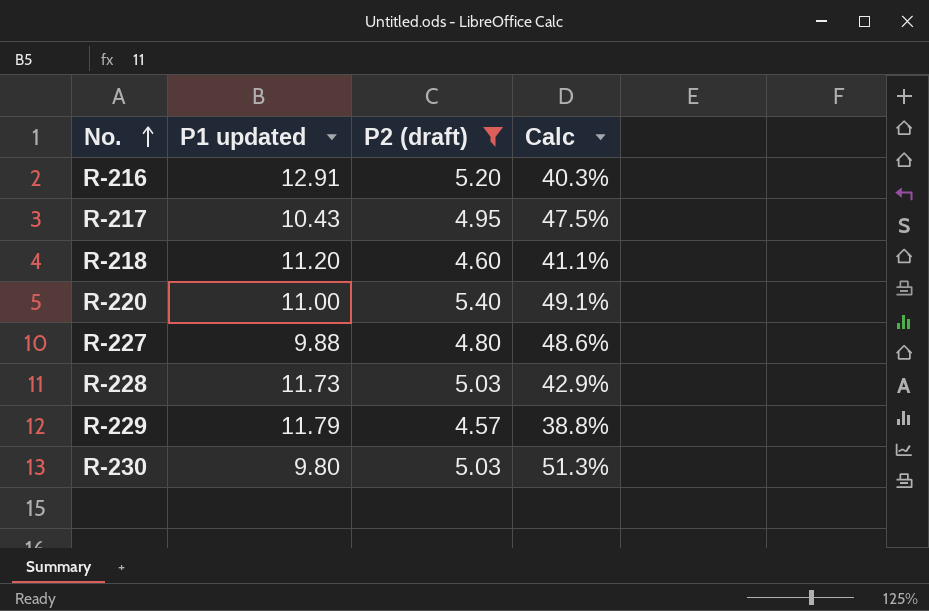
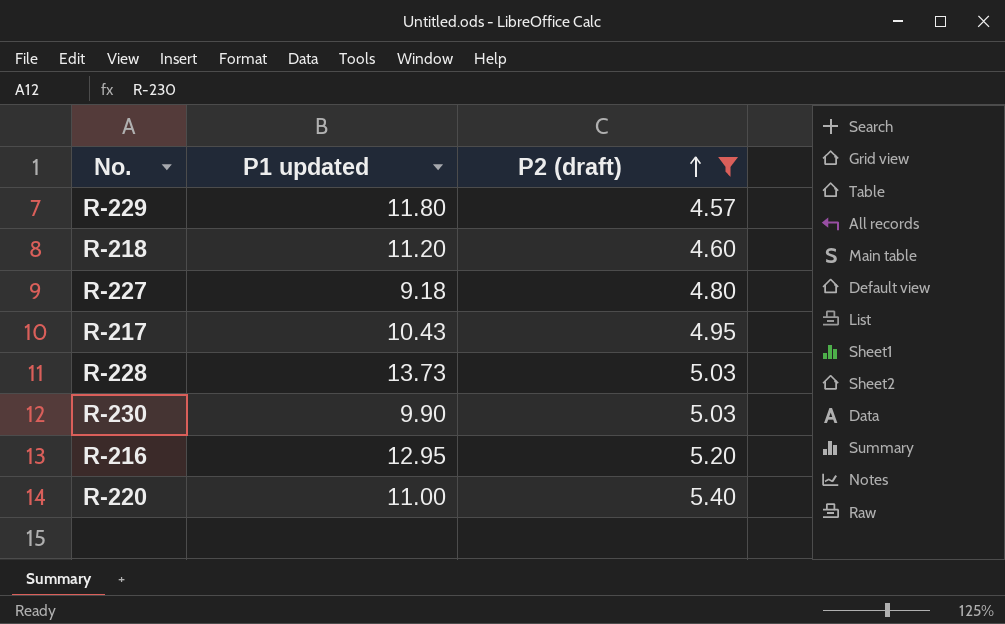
row order: No. ascending -> P2 (draft) ascending
column Calc | formula: [P2 (draft)] / [P1 updated] -> none
R-229 | P1 updated: 11.79 -> 11.80
R-227 | P1 updated: 9.88 -> 9.18
R-228 | P1 updated: 11.73 -> 13.73
R-230 | P1 updated: 9.80 -> 9.90
R-216 | P1 updated: 12.91 -> 12.95

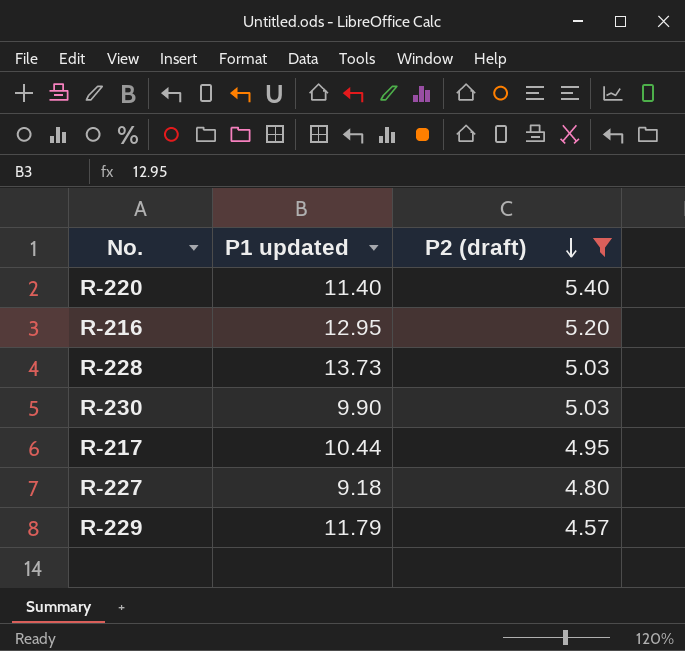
row order: P2 (draft) ascending -> P2 (draft) descending
row R-218: 11.20 | 4.60 -> none
R-220 | P1 updated: 11.00 -> 11.40
R-217 | P1 updated: 10.43 -> 10.44
R-229 | P1 updated: 11.80 -> 11.79

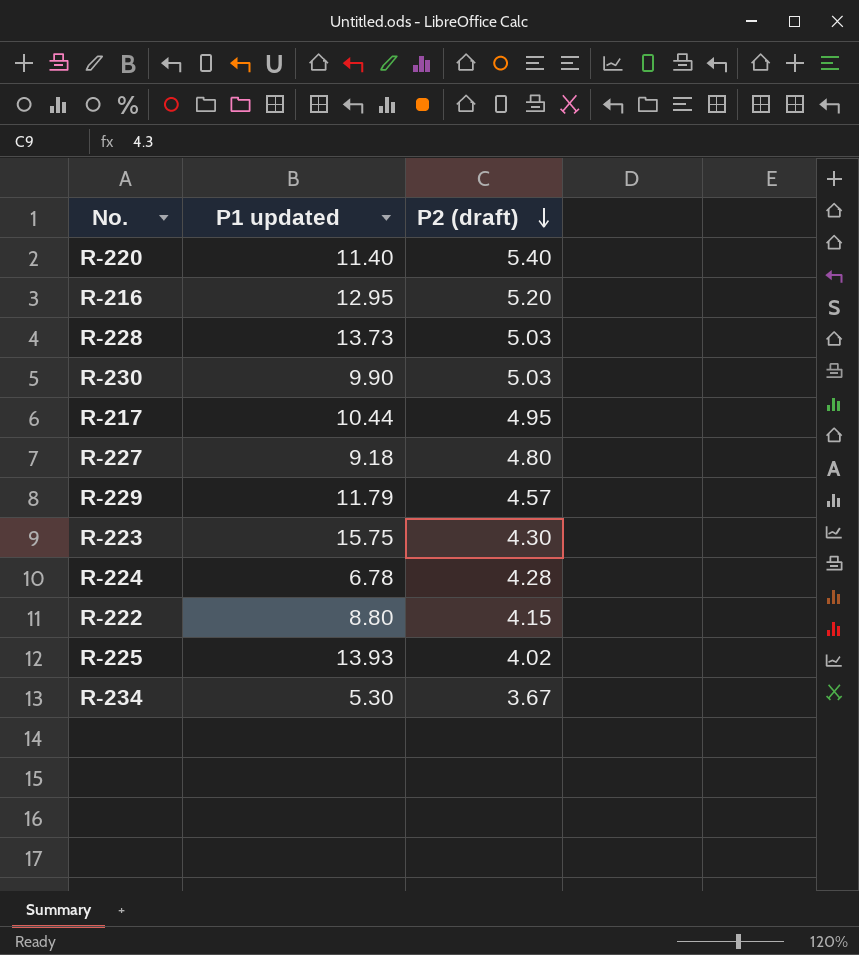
filter: P2 (draft) >= 4.57 -> none

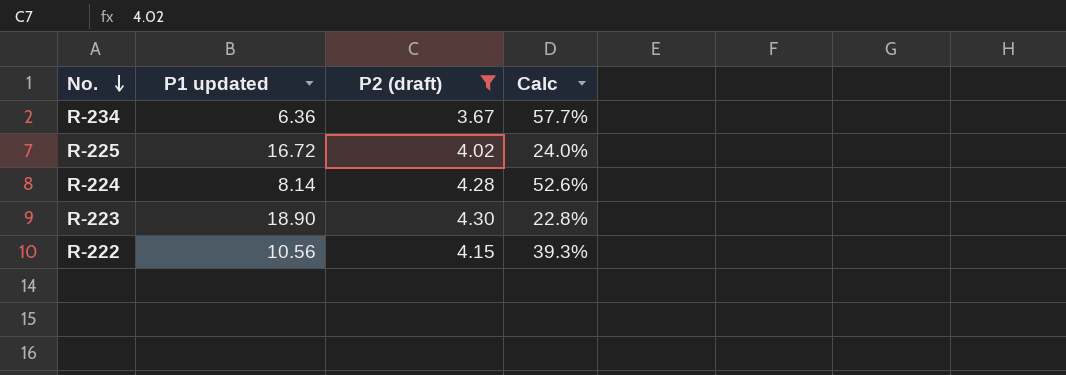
filter: none -> P2 (draft) <= 4.30
row order: P2 (draft) descending -> No. descending
column Calc | formula: none -> [P2 (draft)] / [P1 updated]
R-234 | P1 updated: 5.30 -> 6.36
R-225 | P1 updated: 13.93 -> 16.72
R-224 | P1 updated: 6.78 -> 8.14
R-223 | P1 updated: 15.75 -> 18.90
R-222 | P1 updated: 8.80 -> 10.56

